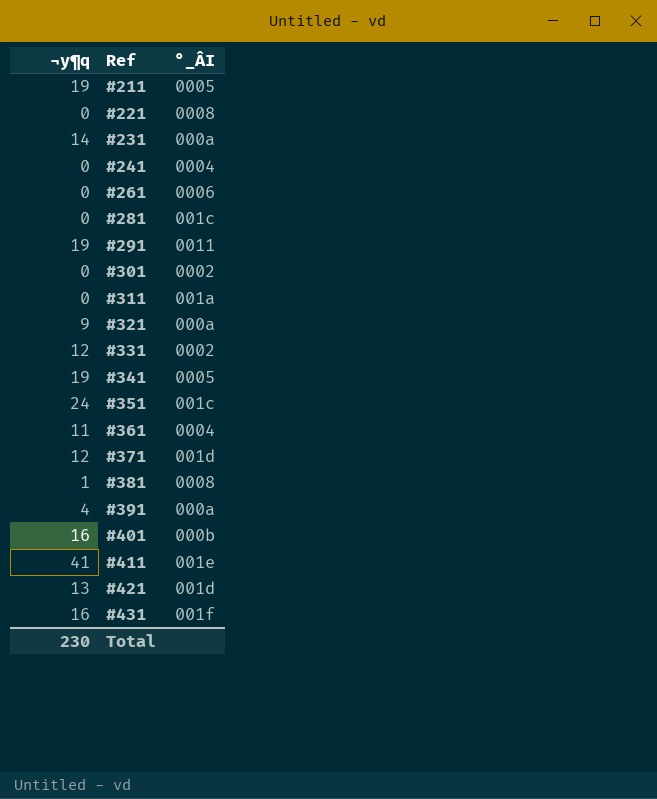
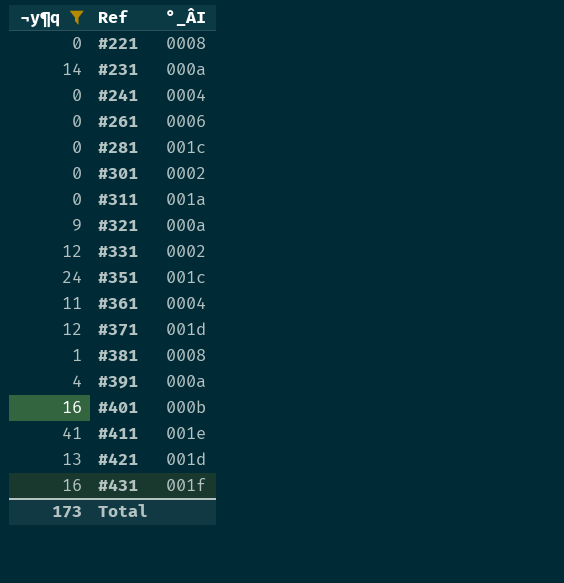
filter: none -> ¬y¶q != 19
Total | ¬y¶q: 230 -> 173

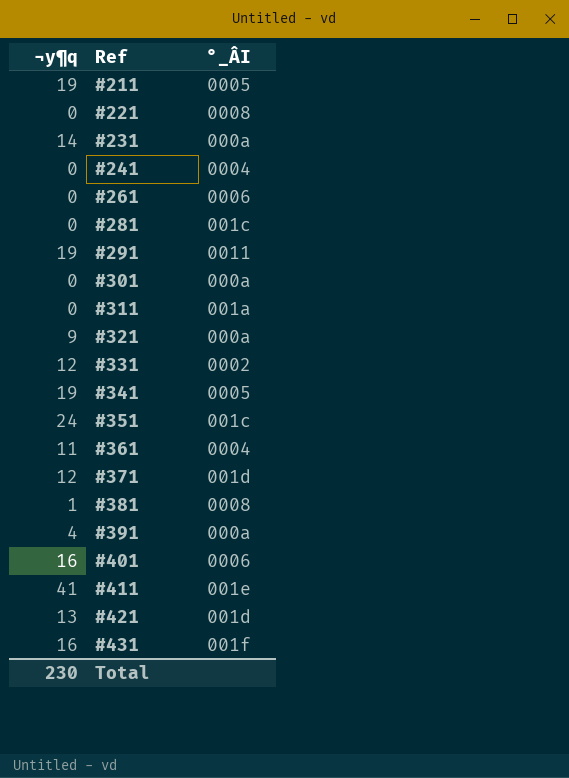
filter: ¬y¶q != 19 -> none
#301 | °_ÂI: 0002 -> 000a
#401 | °_ÂI: 000b -> 0006
Total | ¬y¶q: 173 -> 230

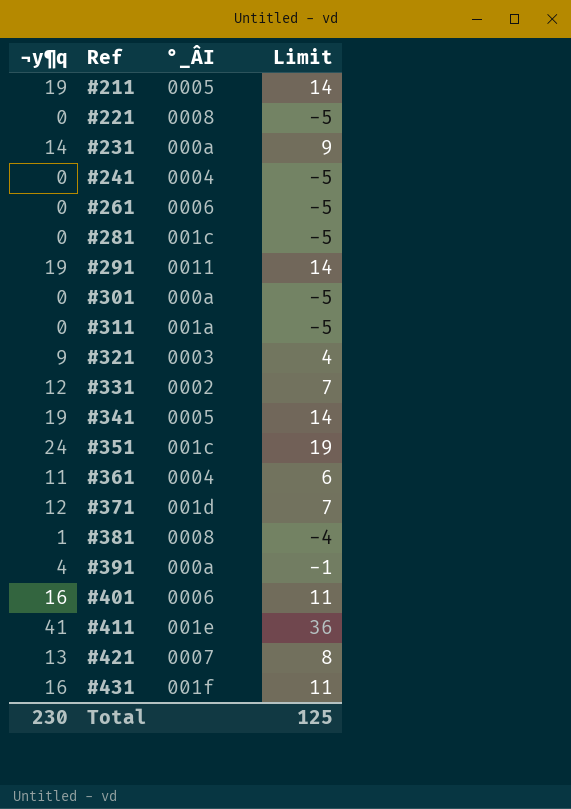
column Limit | formula: none -> [¬y¶q] - 5
#321 | °_ÂI: 000a -> 0003
#421 | °_ÂI: 001d -> 0007

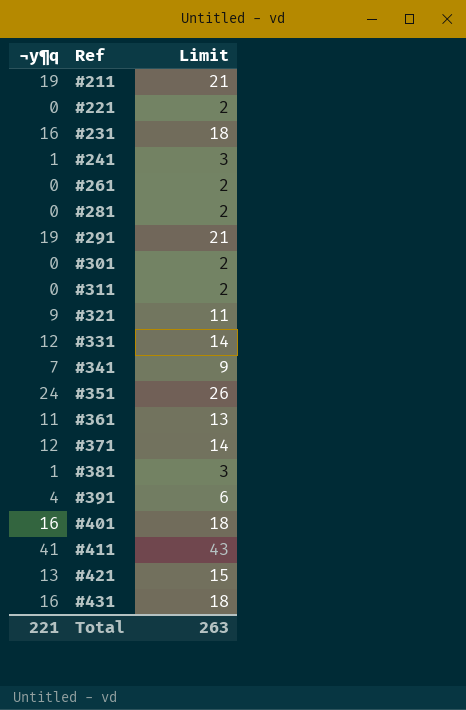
column °_ÂI | position: 3 -> none
column Limit | formula: [¬y¶q] - 5 -> [¬y¶q] + 2
#231 | ¬y¶q: 14 -> 16
#241 | ¬y¶q: 0 -> 1
#341 | ¬y¶q: 19 -> 7
Total | ¬y¶q: 230 -> 221
Total | Limit: 125 -> 263

